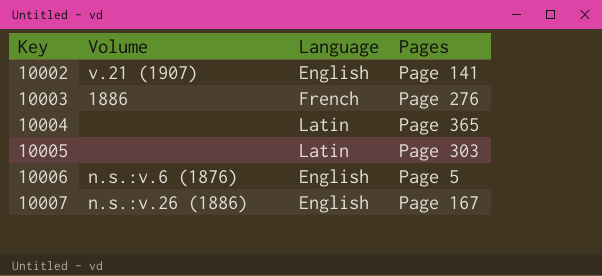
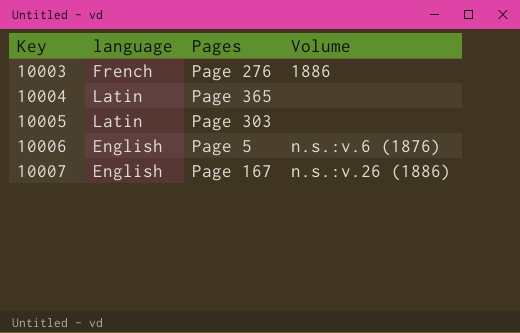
column name: Language -> language
column Volume | position: 2 -> 4
row 10002: v.21 (1907) | English | Page 141 -> none

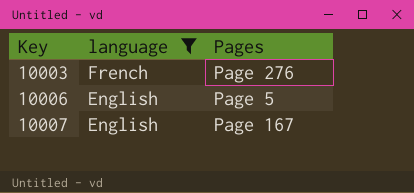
filter: none -> language != Latin
column Volume | position: 4 -> none

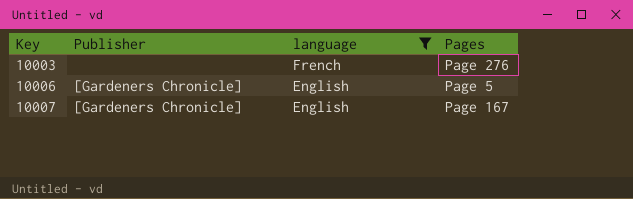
column Publisher | position: none -> 2

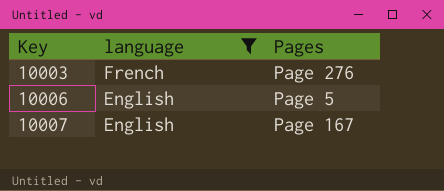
column Publisher | position: 2 -> none

